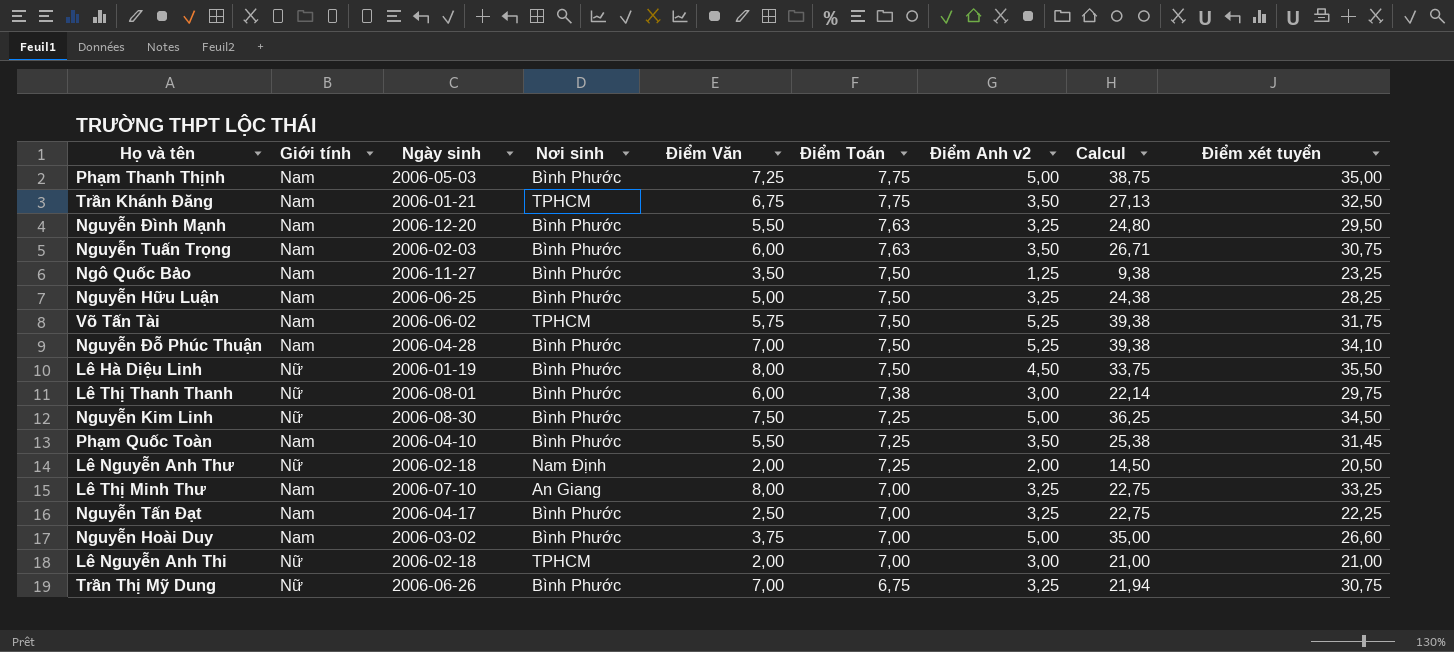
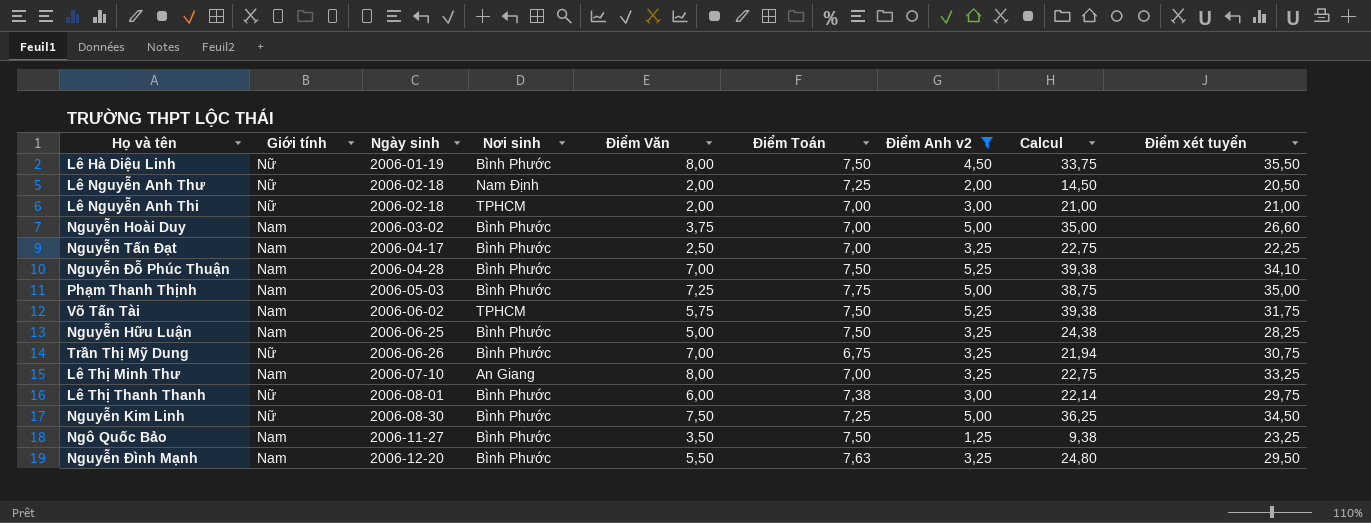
filter: none -> Điểm Anh v2 != 3,50
row order: Điểm Toán descending -> Ngày sinh ascending

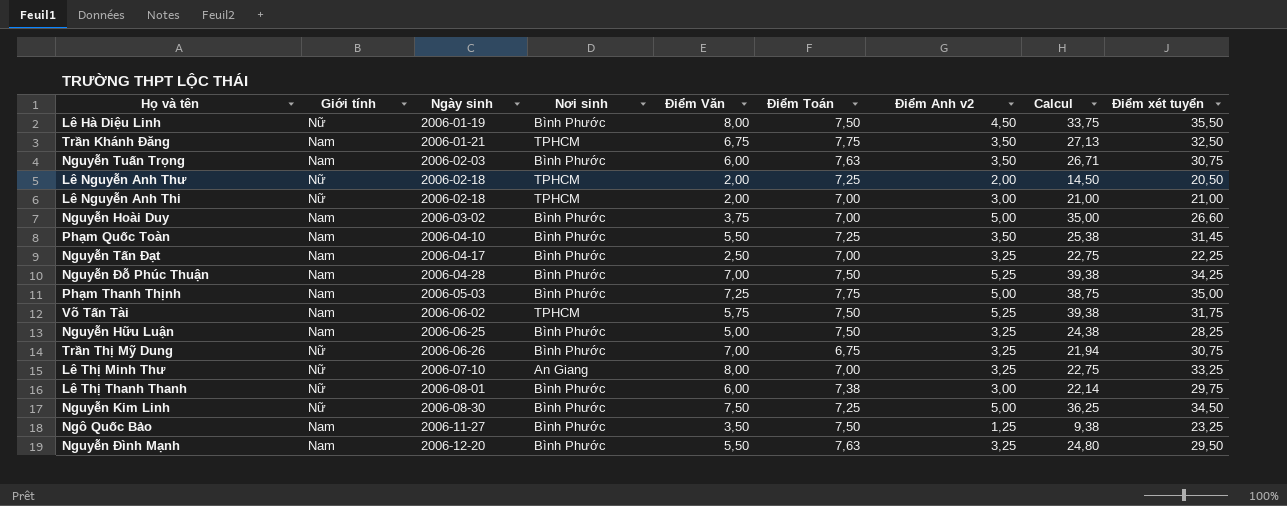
filter: Điểm Anh v2 != 3,50 -> none
Lê Nguyễn Anh Thư | Nơi sinh: Nam Định -> TPHCM
Nguyễn Đỗ Phúc Thuận | Điểm xét tuyển: 34,10 -> 34,25
Lê Thị Minh Thư | Giới tính: Nam -> Nữ

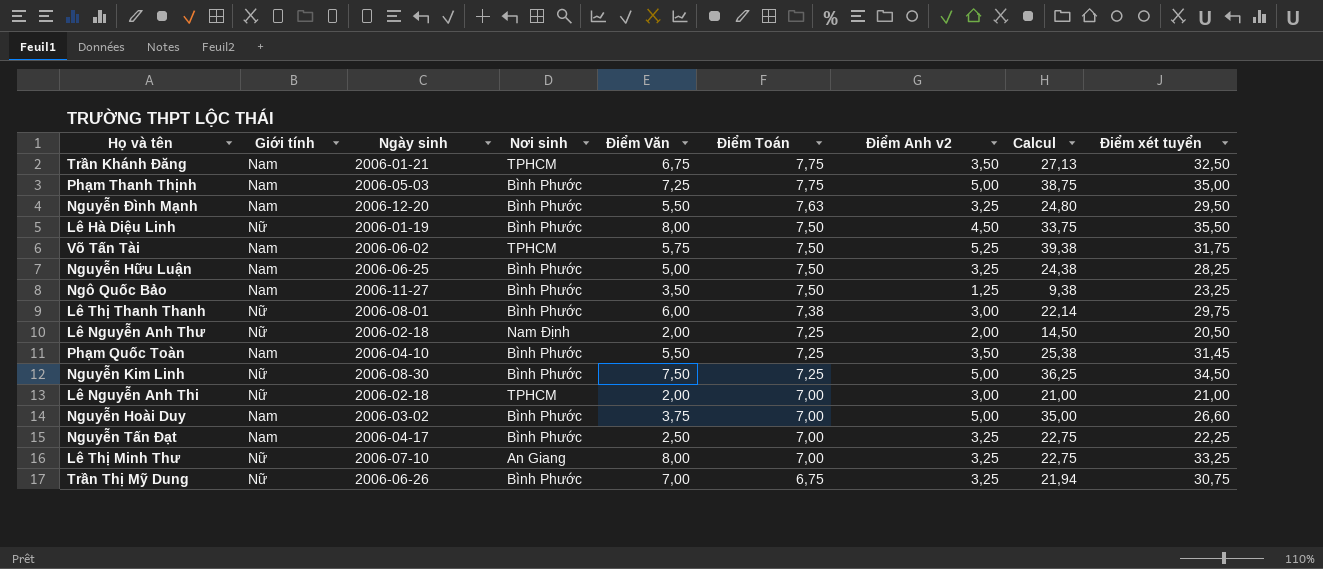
row order: Ngày sinh ascending -> Điểm Toán descending
row Nguyễn Tuấn Trọng: Nam | 2006-02-03 | Bình Phước | 6,00 | 7,63 | 3,50 | 26,71 | 30,75 -> none
row Nguyễn Đỗ Phúc Thuận: Nam | 2006-04-28 | Bình Phước | 7,00 | 7,50 | 5,25 | 39,38 | 34,25 -> none
Lê Nguyễn Anh Thư | Nơi sinh: TPHCM -> Nam Định

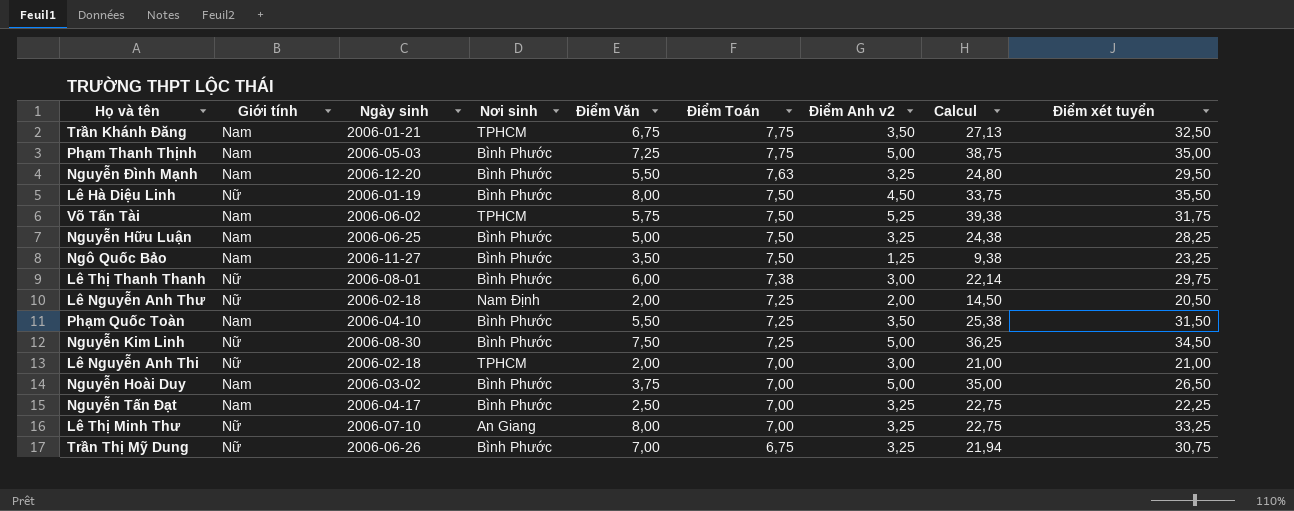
Phạm Quốc Toàn | Điểm xét tuyển: 31,45 -> 31,50
Nguyễn Hoài Duy | Điểm xét tuyển: 26,60 -> 26,50

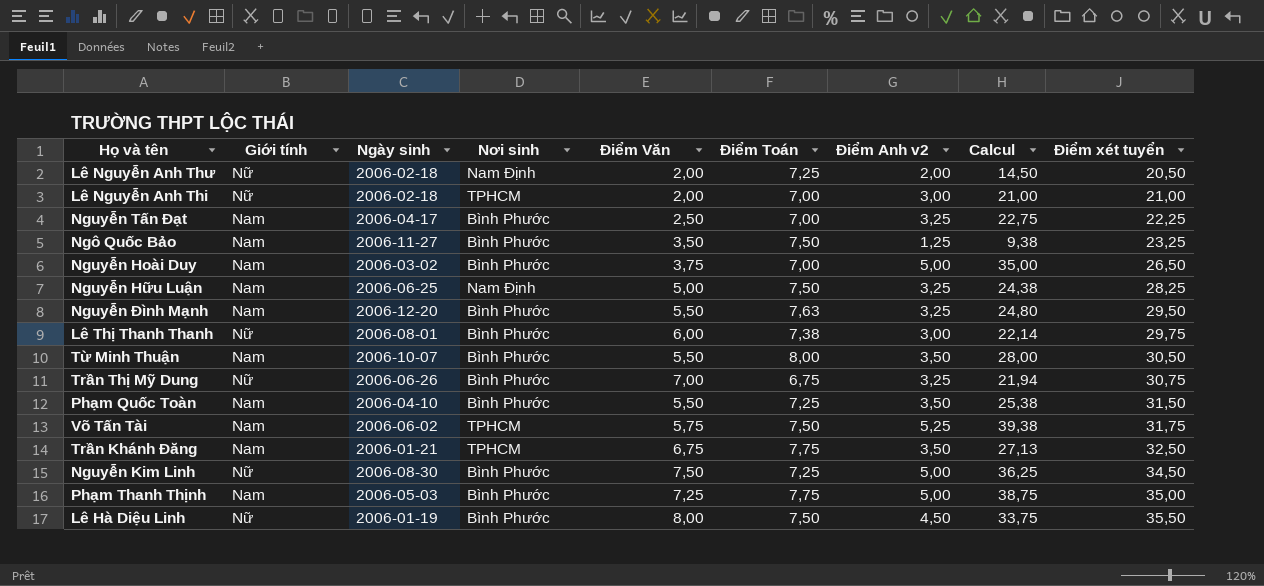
row order: Điểm Toán descending -> Điểm xét tuyển ascending
row Lê Thị Minh Thư: Nữ | 2006-07-10 | An Giang | 8,00 | 7,00 | 3,25 | 22,75 | 33,25 -> none
Nguyễn Hữu Luận | Nơi sinh: Bình Phước -> Nam Định
row Từ Minh Thuận: none -> Nam | 2006-10-07 | Bình Phước | 5,50 | 8,00 | 3,50 | 28,00 | 30,50

